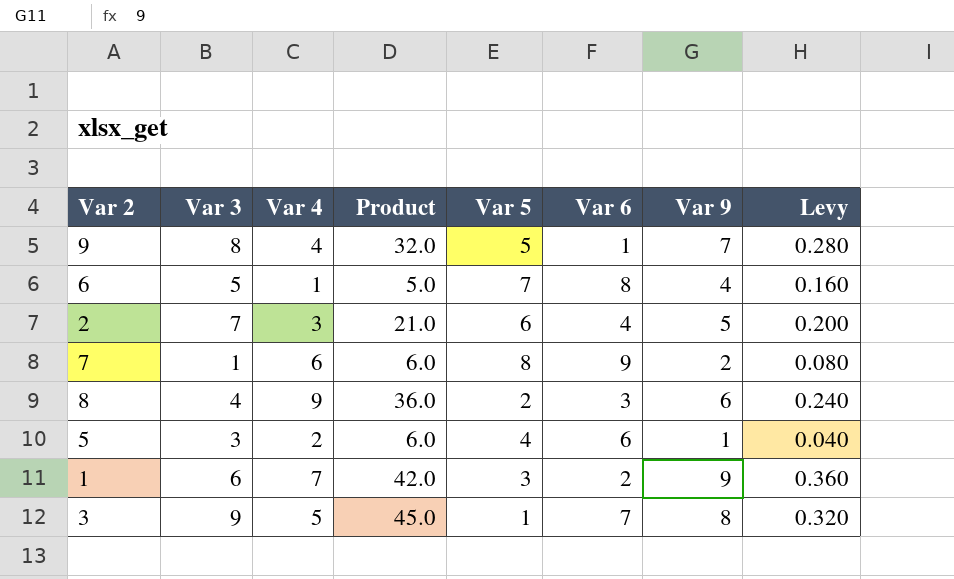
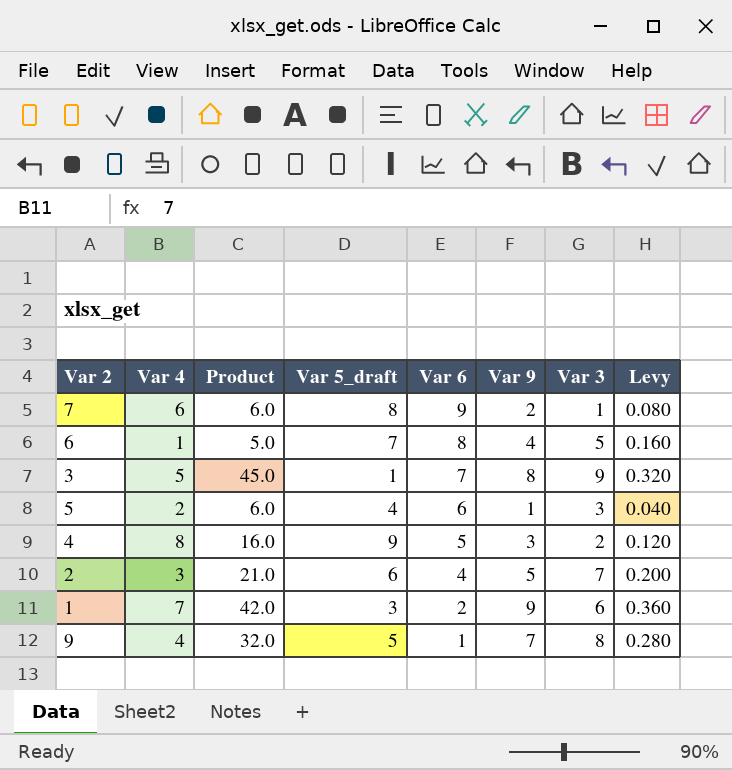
row order: none -> Var 6 descending
column name: Var 5 -> Var 5_draft
column Var 3 | position: 2 -> 7
row 8: 4 | 9 | 36.0 | 2 | 3 | 6 | 0.240 -> none
row 4: none -> 8 | 16.0 | 9 | 5 | 3 | 2 | 0.120

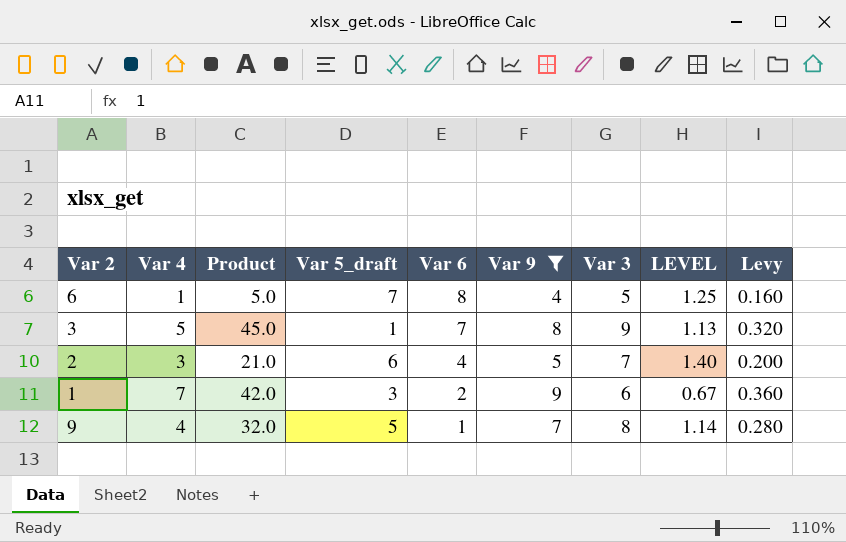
filter: none -> Var 9 >= 4
column LEVEL | formula: none -> [Var 3] / [Var 9]

